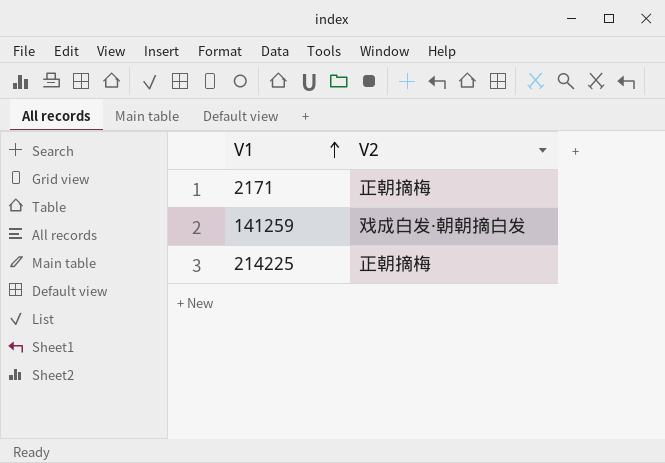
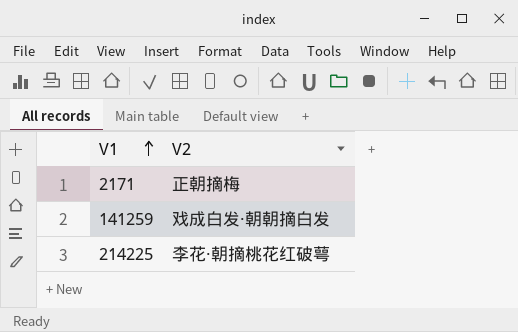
214225 | V2: 正朝摘梅 -> 李花·朝摘桃花红破萼

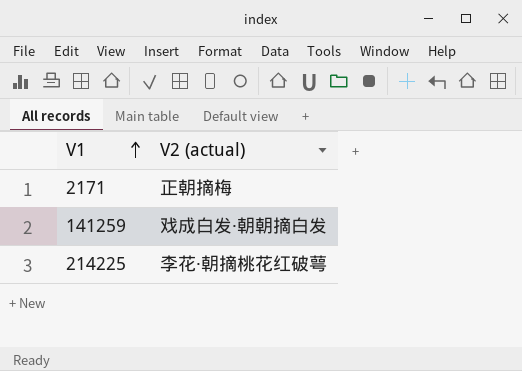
column name: V2 -> V2 (actual)

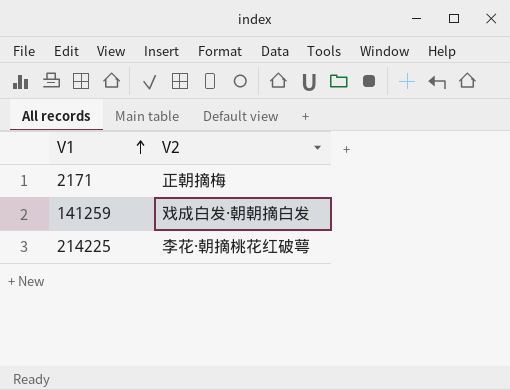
column name: V2 (actual) -> V2

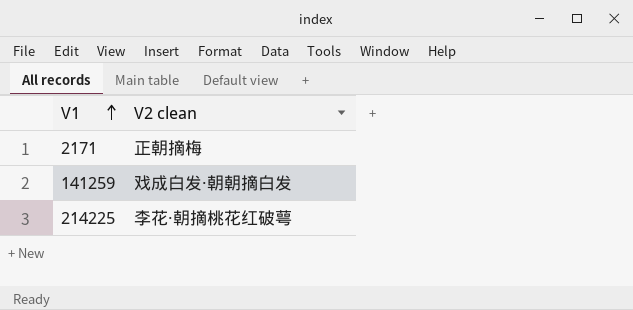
column name: V2 -> V2 clean

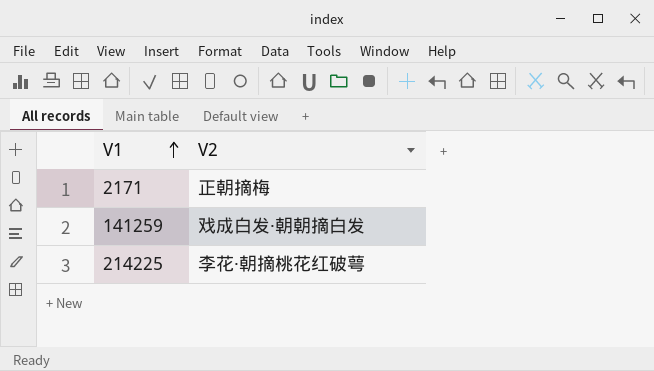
column name: V2 clean -> V2

